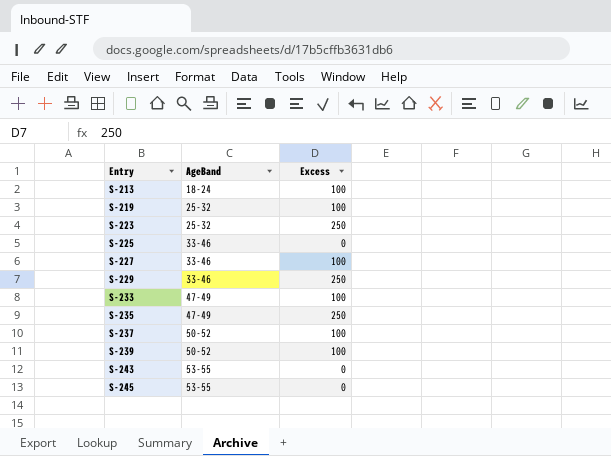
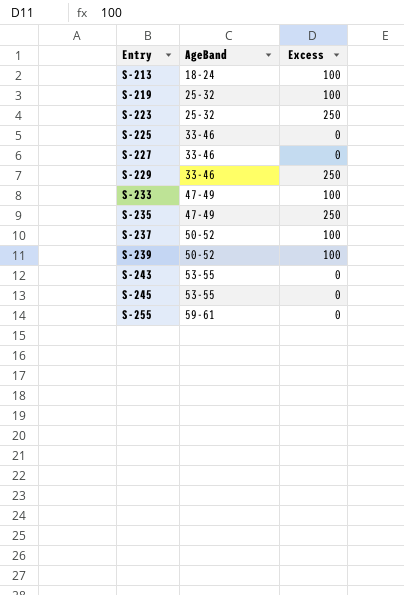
S-227 | Excess: 100 -> 0
row S-255: none -> 59-61 | 0

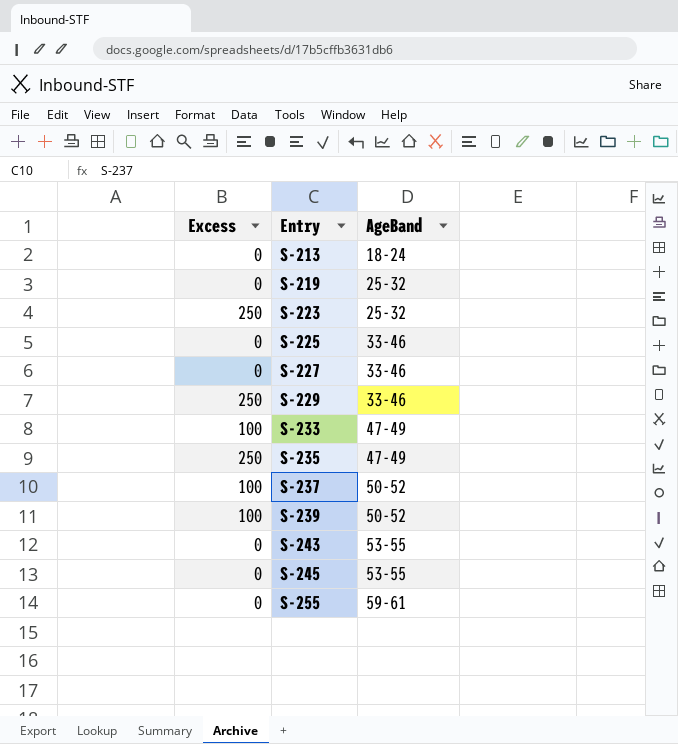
column Excess | position: 3 -> 1
S-213 | Excess: 100 -> 0
S-219 | Excess: 100 -> 0

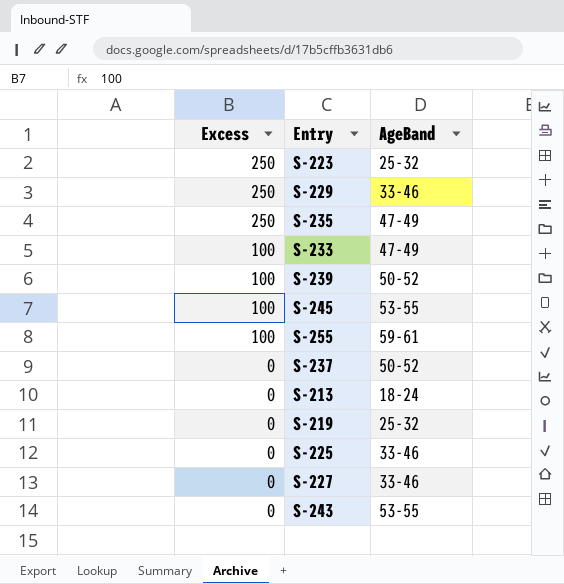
row order: Entry ascending -> Excess descending
S-245 | Excess: 0 -> 100
S-255 | Excess: 0 -> 100
S-237 | Excess: 100 -> 0

